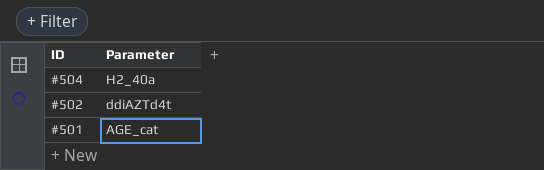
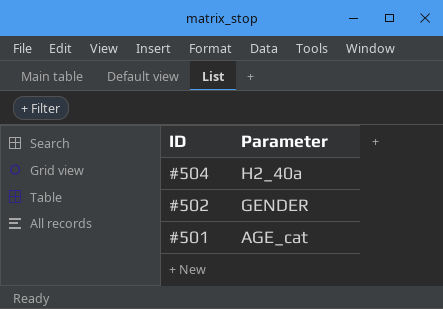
#502 | Parameter: ddiAZTd4t -> GENDER

